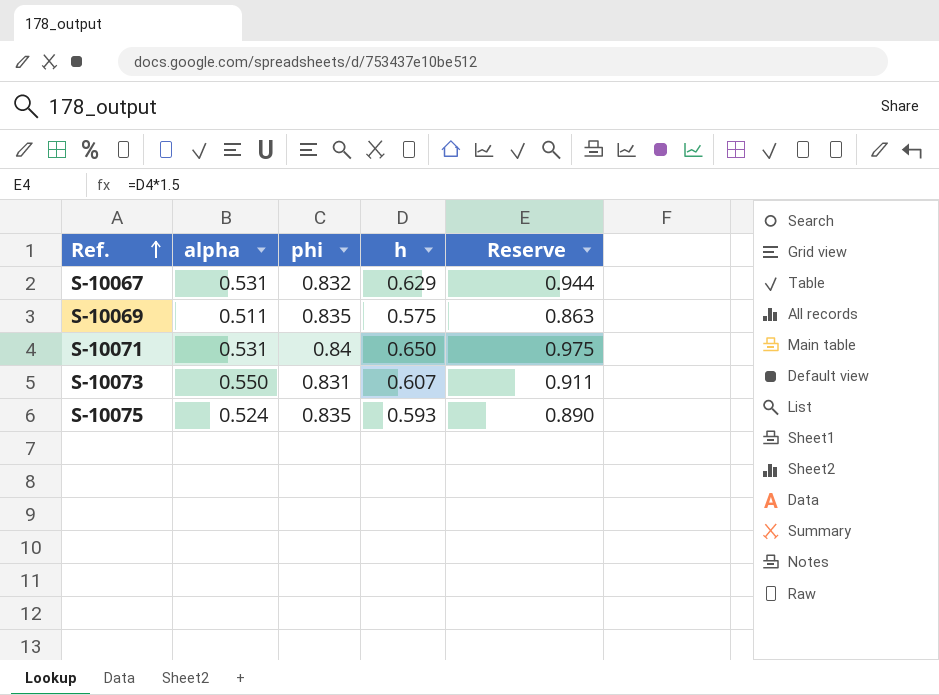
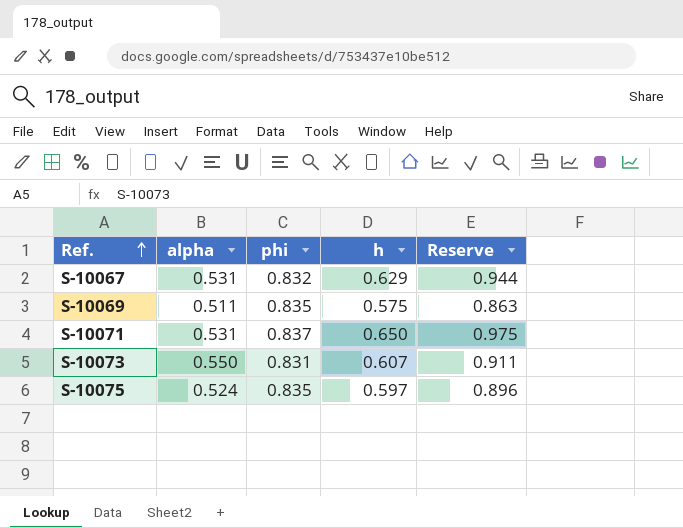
S-10071 | phi: 0.84 -> 0.837
S-10075 | h: 0.593 -> 0.597
S-10075 | Reserve: 0.890 -> 0.896

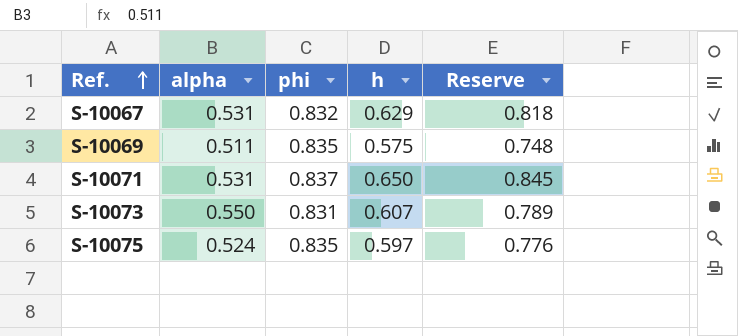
column Reserve | formula: [h] * 1.5 -> [h] * 1.3

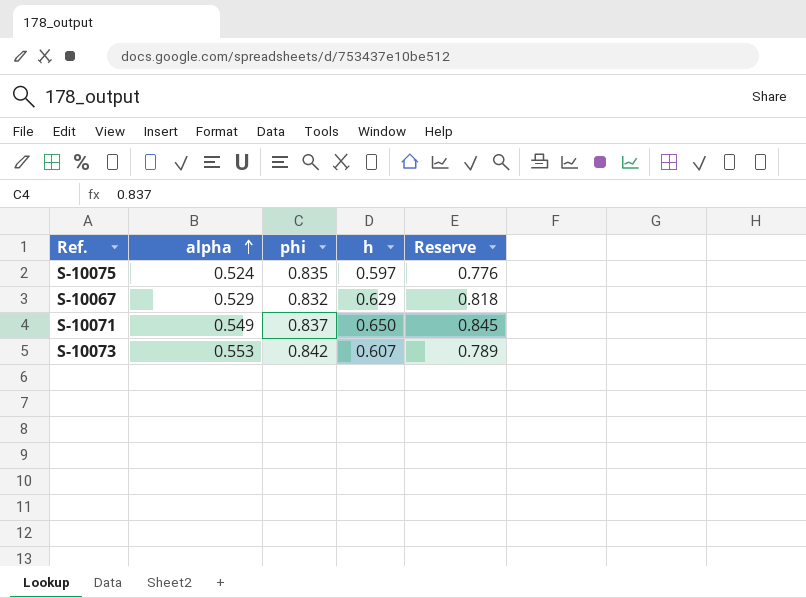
row order: Ref. ascending -> alpha ascending
row S-10069: 0.511 | 0.835 | 0.575 | 0.748 -> none
S-10067 | alpha: 0.531 -> 0.529
S-10071 | alpha: 0.531 -> 0.549
S-10073 | alpha: 0.550 -> 0.553
S-10073 | phi: 0.831 -> 0.842

